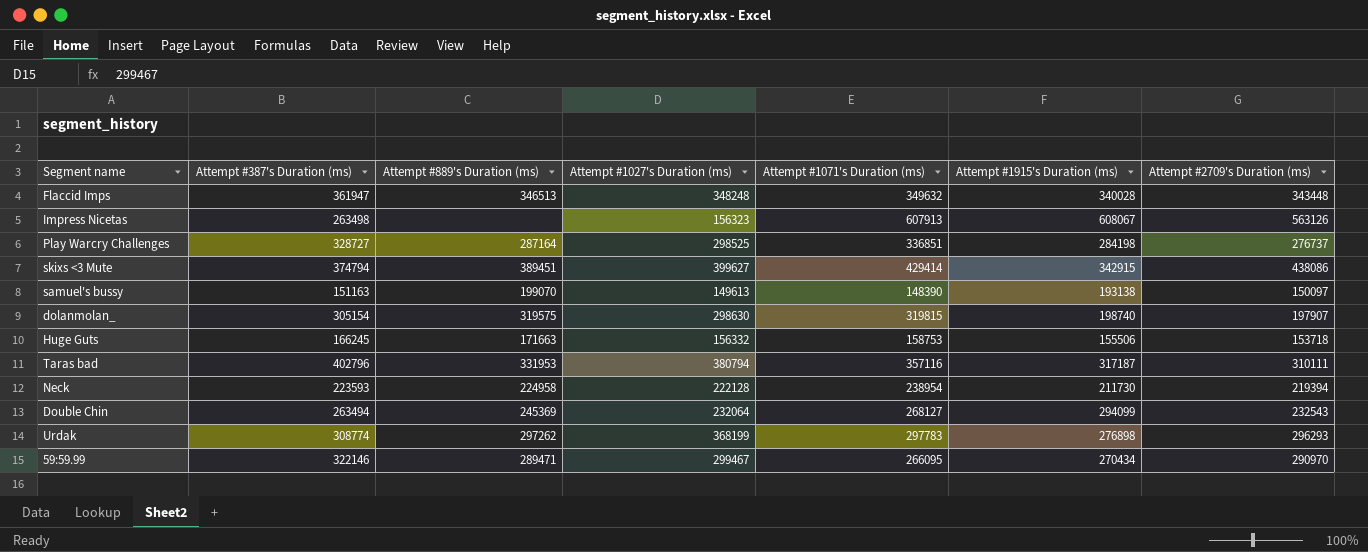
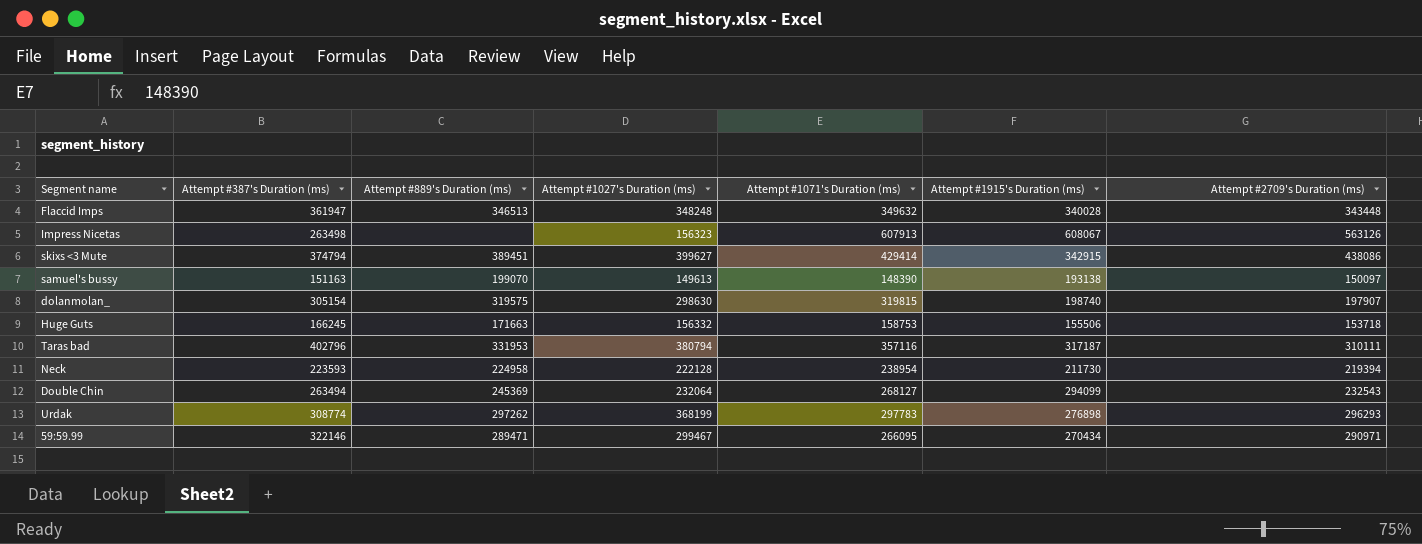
row Play Warcry Challenges: 328727 | 287164 | 298525 | 336851 | 284198 | 276737 -> none
59:59.99 | Attempt #2709's Duration (ms): 290970 -> 290971

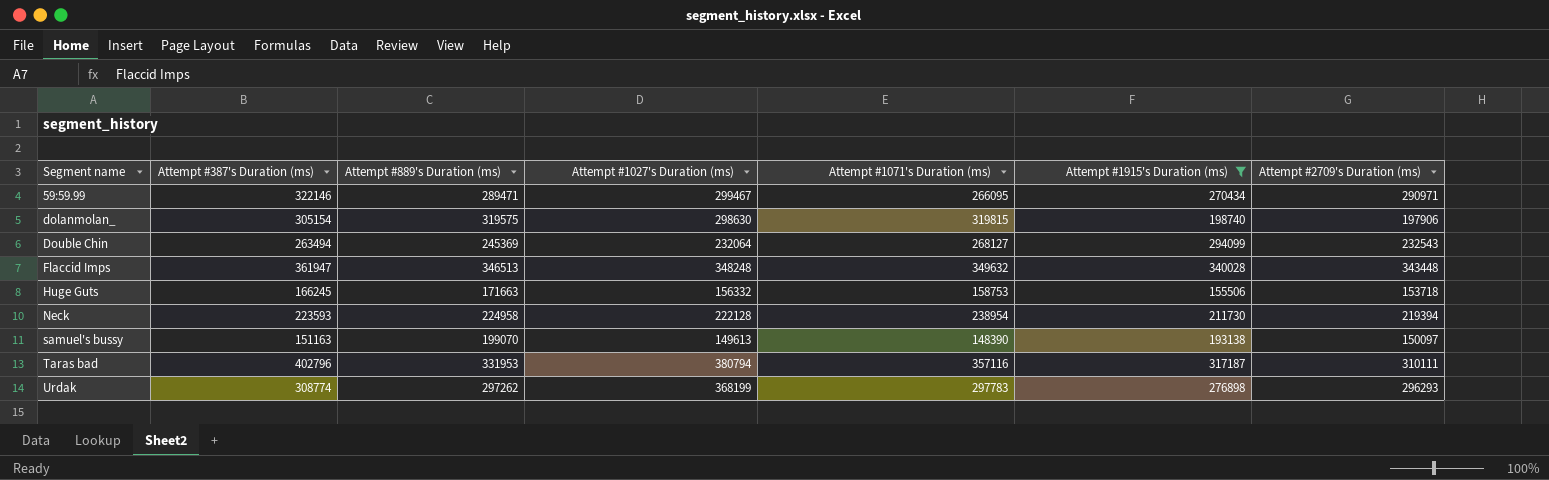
filter: none -> Attempt #1915's Duration (ms) <= 340028
row order: none -> Segment name ascending
dolanmolan_ | Attempt #2709's Duration (ms): 197907 -> 197906

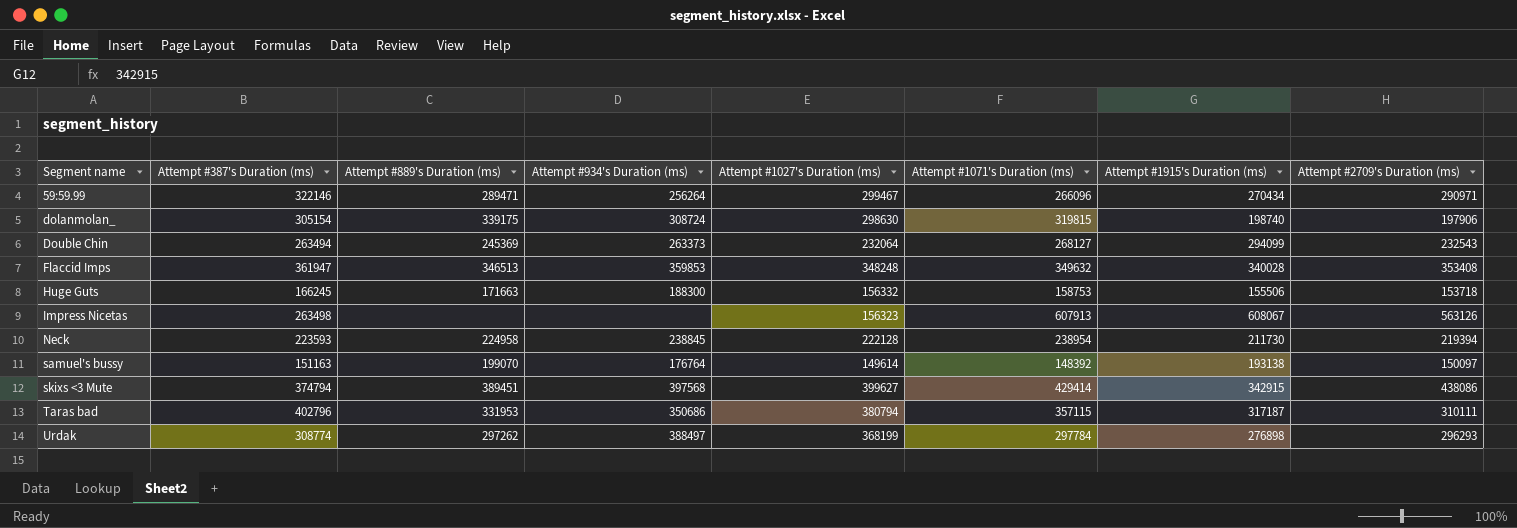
filter: Attempt #1915's Duration (ms) <= 340028 -> none
column Attempt #934's Duration (ms) | position: none -> 4
59:59.99 | Attempt #1071's Duration (ms): 266095 -> 266096
dolanmolan_ | Attempt #889's Duration (ms): 319575 -> 339175
Flaccid Imps | Attempt #2709's Duration (ms): 343448 -> 353408
samuel's bussy | Attempt #1027's Duration (ms): 149613 -> 149614
samuel's bussy | Attempt #1071's Duration (ms): 148390 -> 148392
Taras bad | Attempt #1071's Duration (ms): 357116 -> 357115
Urdak | Attempt #1071's Duration (ms): 297783 -> 297784

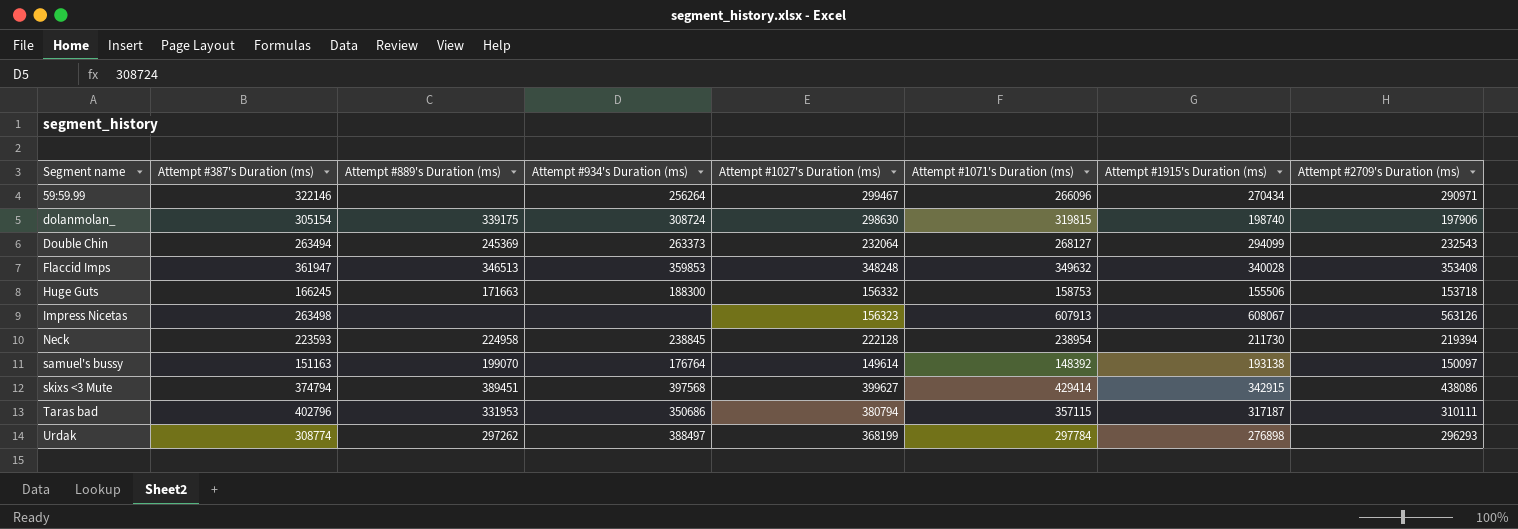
59:59.99 | Attempt #889's Duration (ms): 289471 -> none

